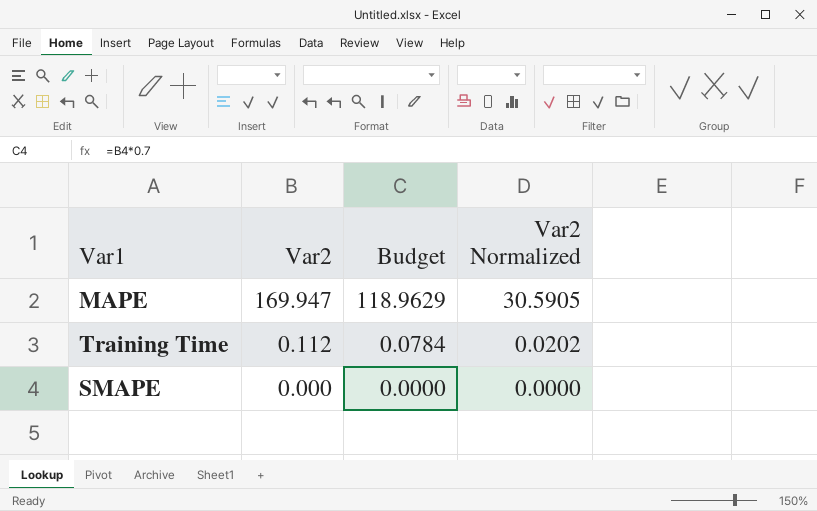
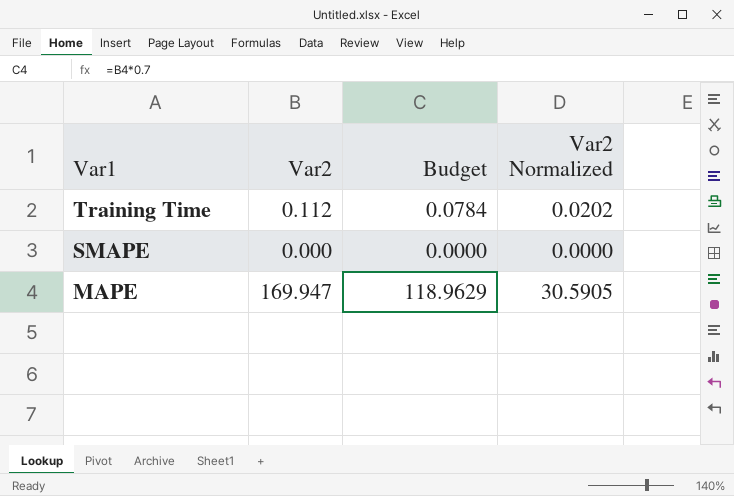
row order: Var2 descending -> Var1 descending

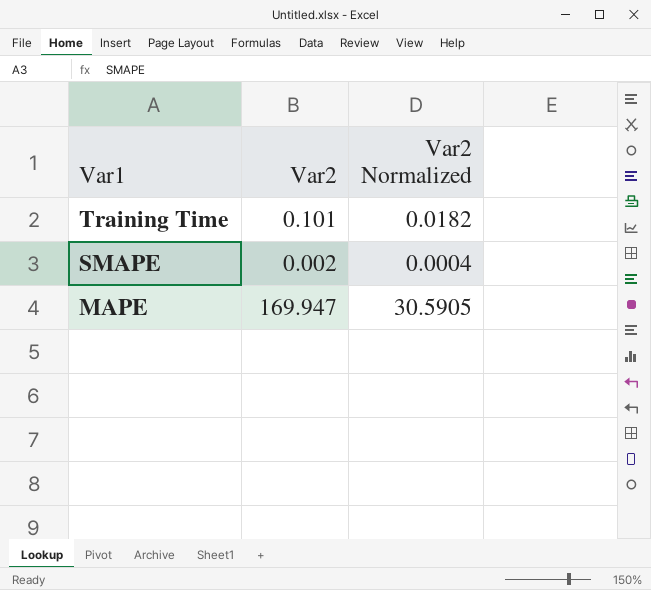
column Budget | formula: [Var2] * 0.7 -> none
Training Time | Var2: 0.112 -> 0.101
Training Time | Var2 Normalized: 0.0202 -> 0.0182
SMAPE | Var2: 0.000 -> 0.002
SMAPE | Var2 Normalized: 0.0000 -> 0.0004

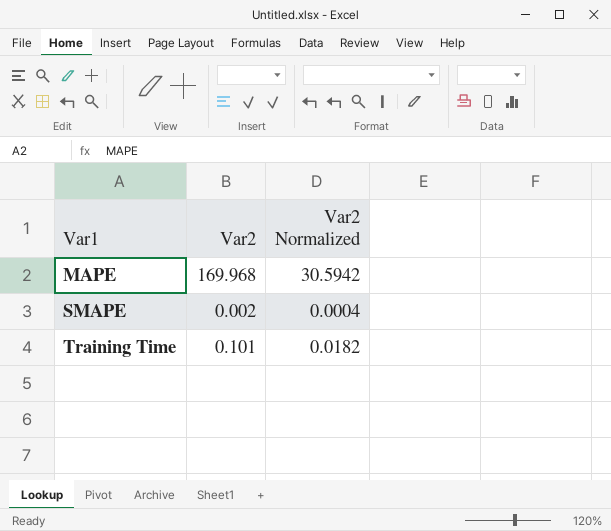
row order: Var1 descending -> Var1 ascending
MAPE | Var2: 169.947 -> 169.968
MAPE | Var2 Normalized: 30.5905 -> 30.5942

